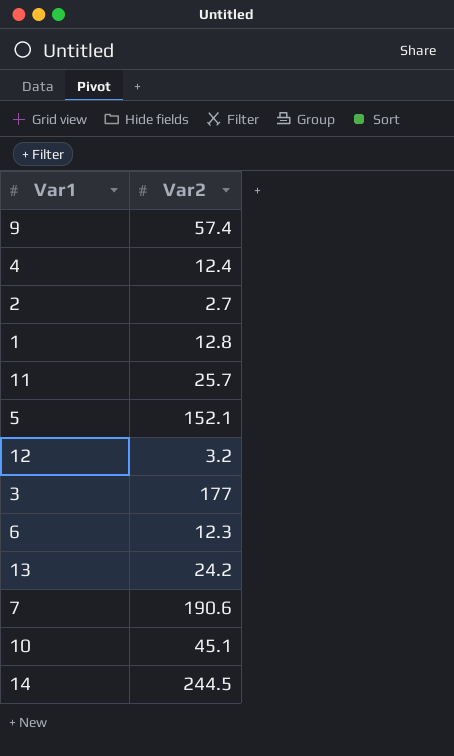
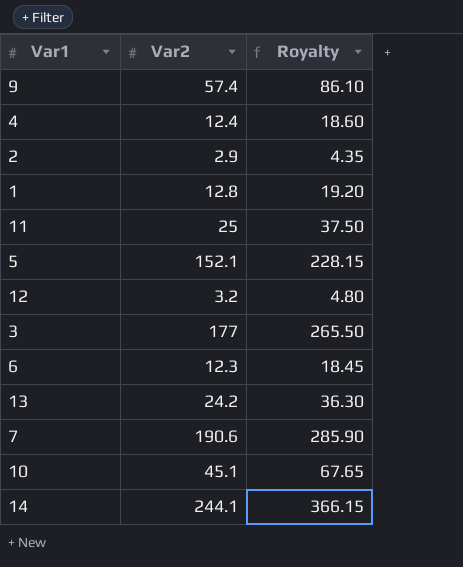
column Royalty | formula: none -> [Var2] * 1.5
2 | Var2: 2.7 -> 2.9
11 | Var2: 25.7 -> 25
14 | Var2: 244.5 -> 244.1

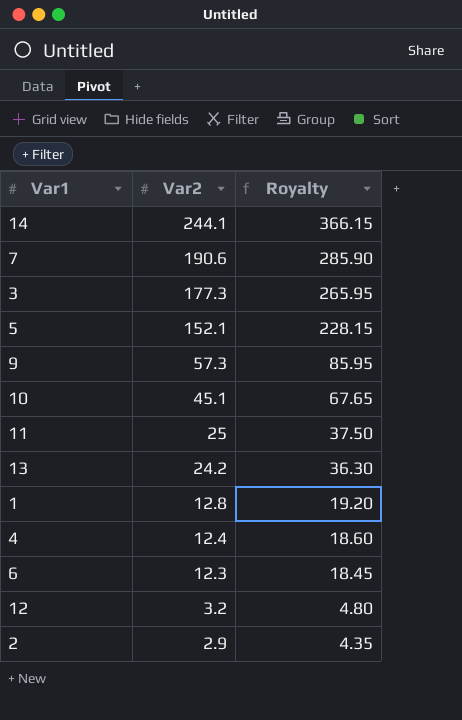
row order: none -> Var2 descending
3 | Var2: 177 -> 177.3
3 | Royalty: 265.50 -> 265.95
9 | Var2: 57.4 -> 57.3
9 | Royalty: 86.10 -> 85.95

